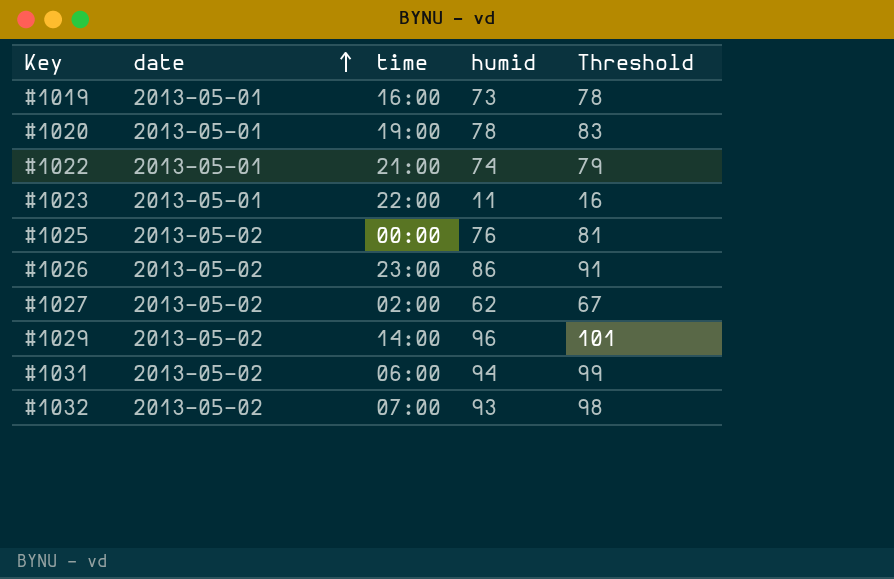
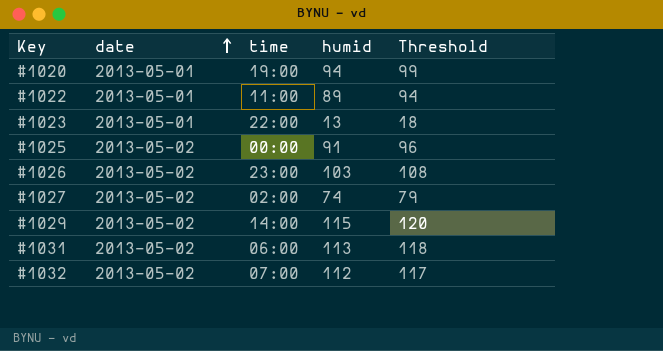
row #1019: 2013-05-01 | 16:00 | 73 | 78 -> none
#1020 | humid: 78 -> 94
#1020 | Threshold: 83 -> 99
#1022 | time: 21:00 -> 11:00
#1022 | humid: 74 -> 89
#1022 | Threshold: 79 -> 94
#1023 | humid: 11 -> 13
#1023 | Threshold: 16 -> 18
#1025 | humid: 76 -> 91
#1025 | Threshold: 81 -> 96
#1026 | humid: 86 -> 103
#1026 | Threshold: 91 -> 108
#1027 | humid: 62 -> 74
#1027 | Threshold: 67 -> 79
#1029 | humid: 96 -> 115
#1029 | Threshold: 101 -> 120
#1031 | humid: 94 -> 113
#1031 | Threshold: 99 -> 118
#1032 | humid: 93 -> 112
#1032 | Threshold: 98 -> 117

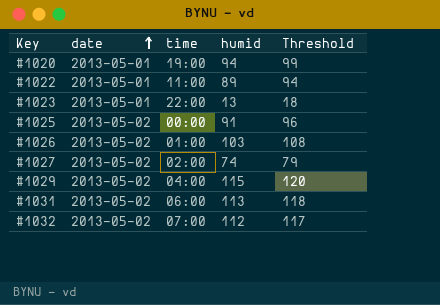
#1026 | time: 23:00 -> 01:00
#1029 | time: 14:00 -> 04:00

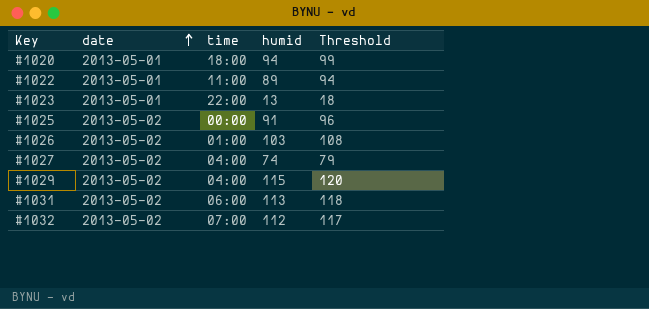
#1020 | time: 19:00 -> 18:00
#1027 | time: 02:00 -> 04:00

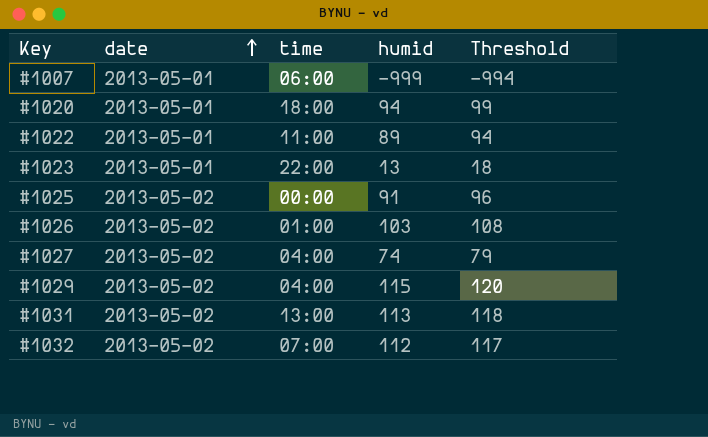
row #1007: none -> 2013-05-01 | 06:00 | -999 | -994
#1031 | time: 06:00 -> 13:00

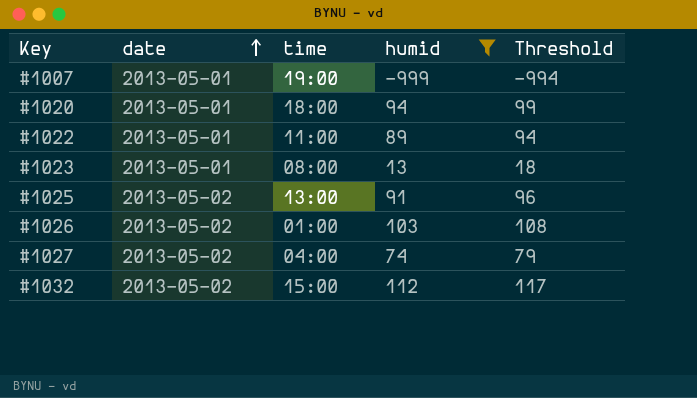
filter: none -> humid <= 112
#1007 | time: 06:00 -> 19:00
#1023 | time: 22:00 -> 08:00
#1025 | time: 00:00 -> 13:00
#1032 | time: 07:00 -> 15:00

